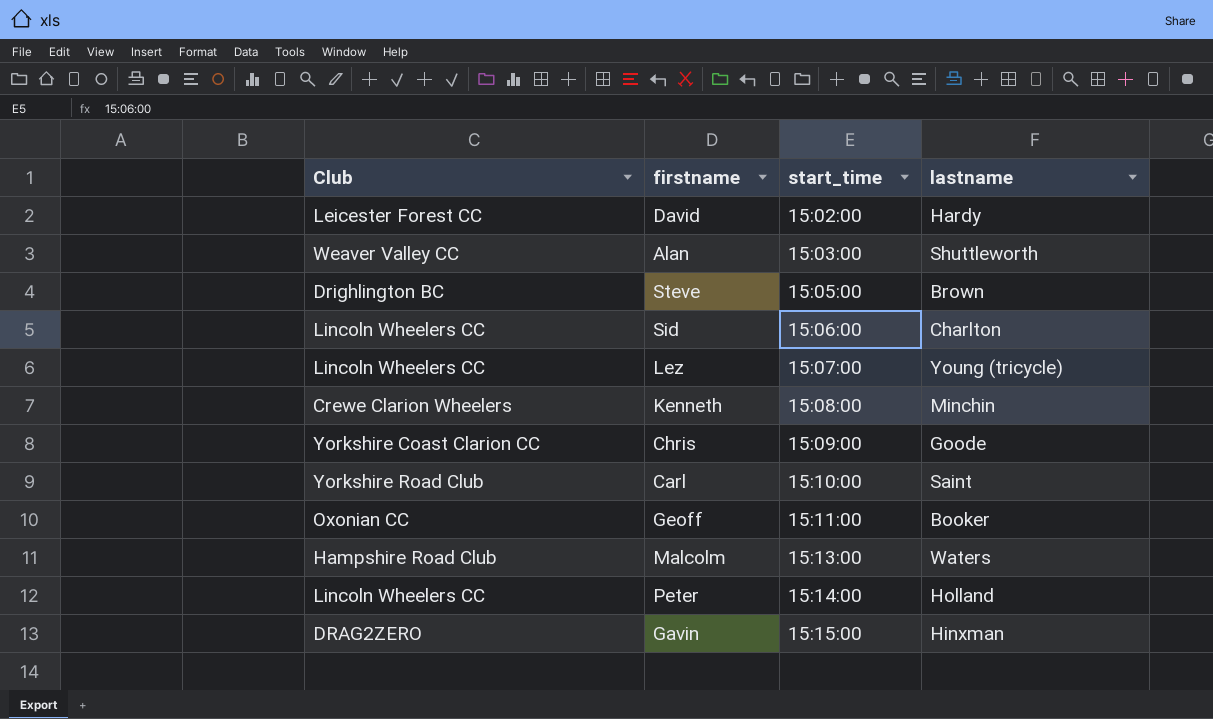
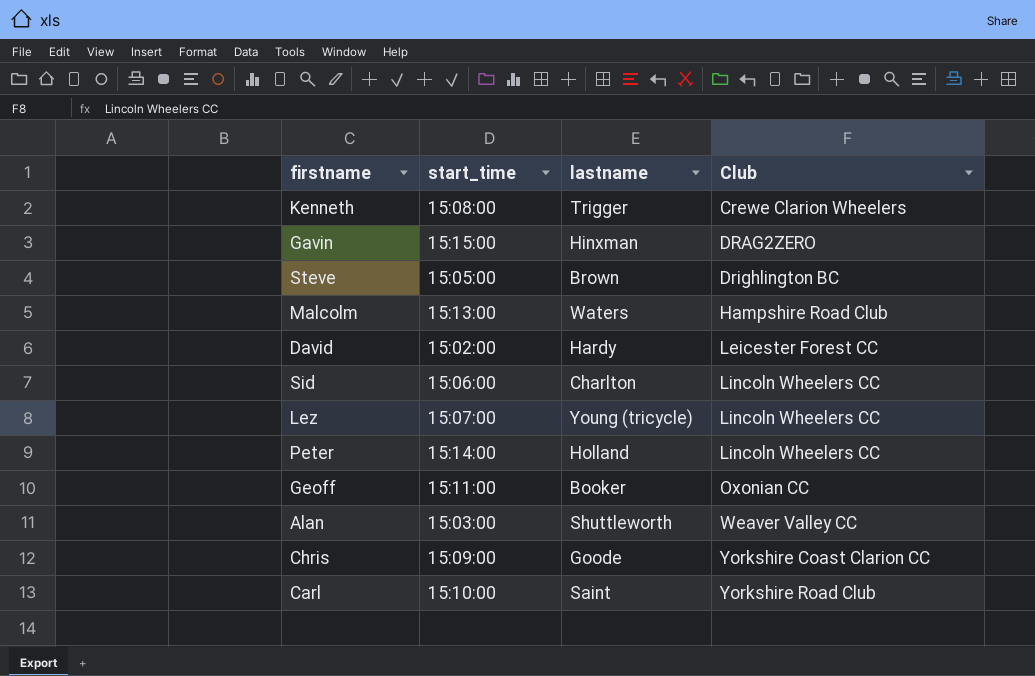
row order: start_time ascending -> Club ascending
column Club | position: 1 -> 4
Kenneth | lastname: Minchin -> Trigger

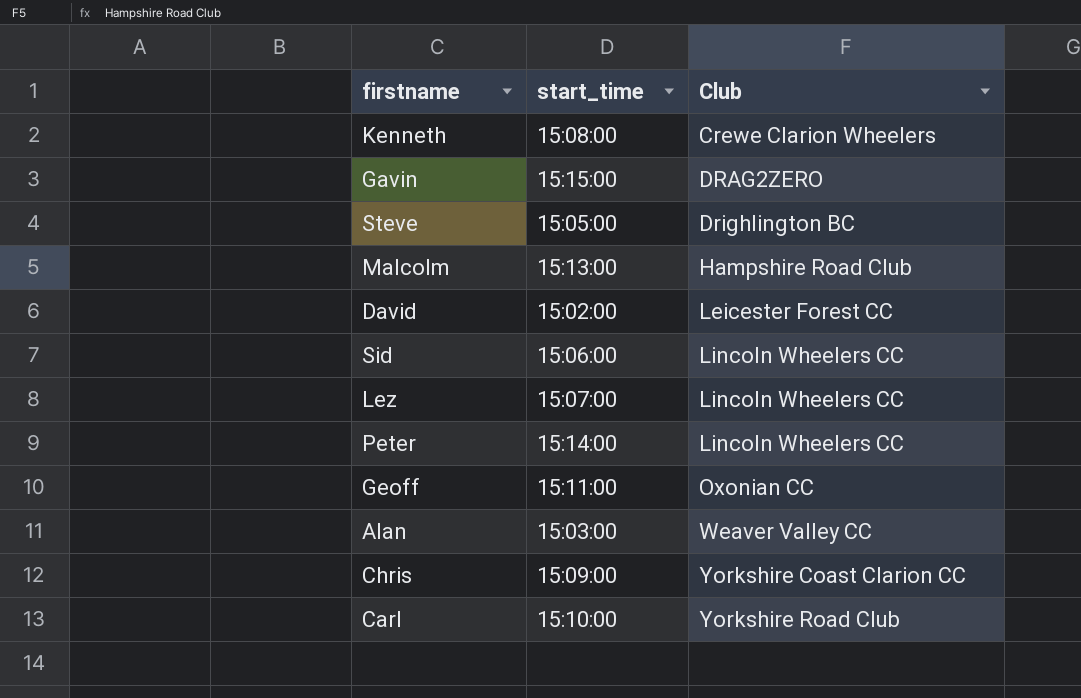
column lastname | position: 3 -> none

